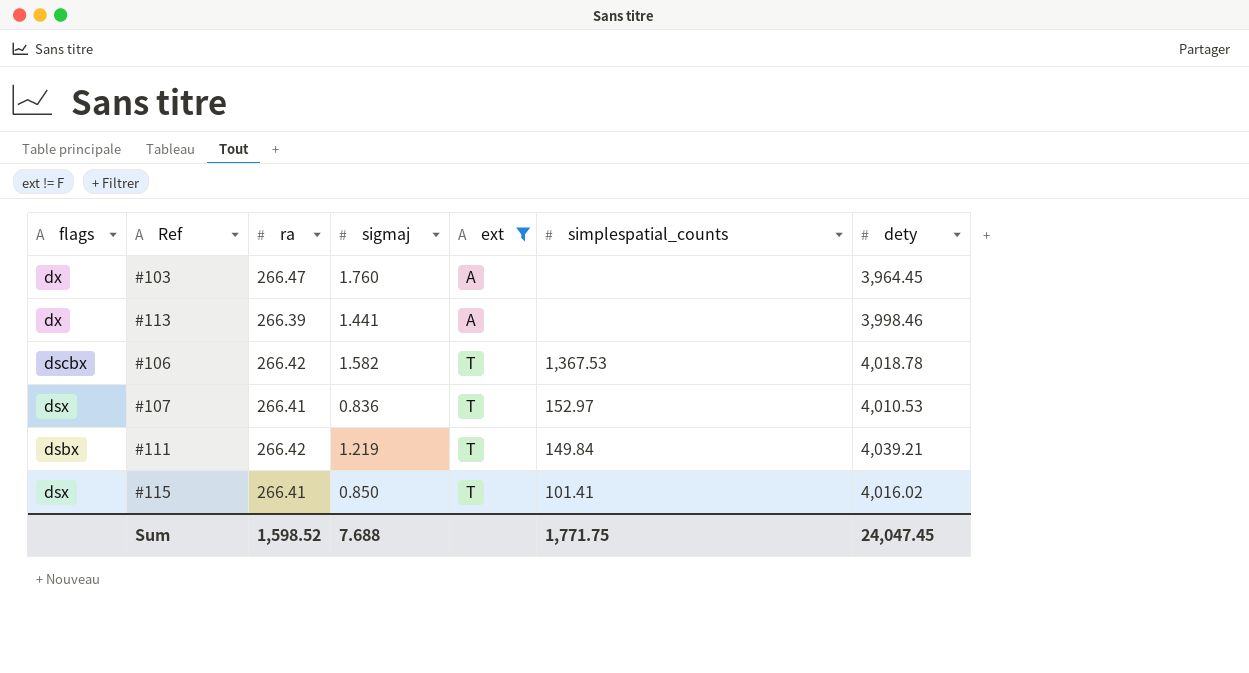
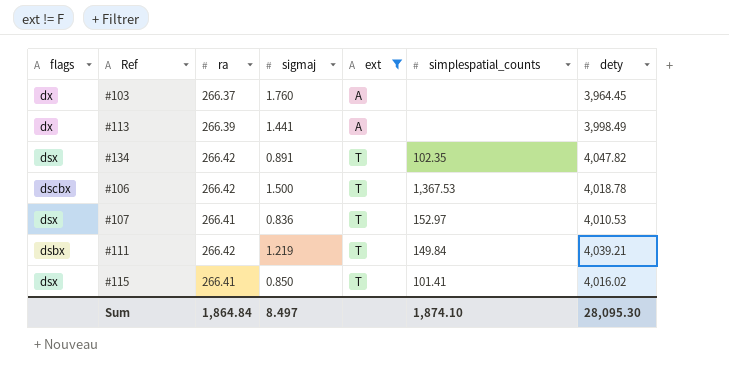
#103 | ra: 266.47 -> 266.37
#113 | dety: 3,998.46 -> 3,998.49
row #134: none -> dsx | 266.42 | 0.891 | T | 102.35 | 4,047.82
#106 | sigmaj: 1.582 -> 1.500
Sum | ra: 1,598.52 -> 1,864.84
Sum | sigmaj: 7.688 -> 8.497
Sum | simplespatial_counts: 1,771.75 -> 1,874.10
Sum | dety: 24,047.45 -> 28,095.30

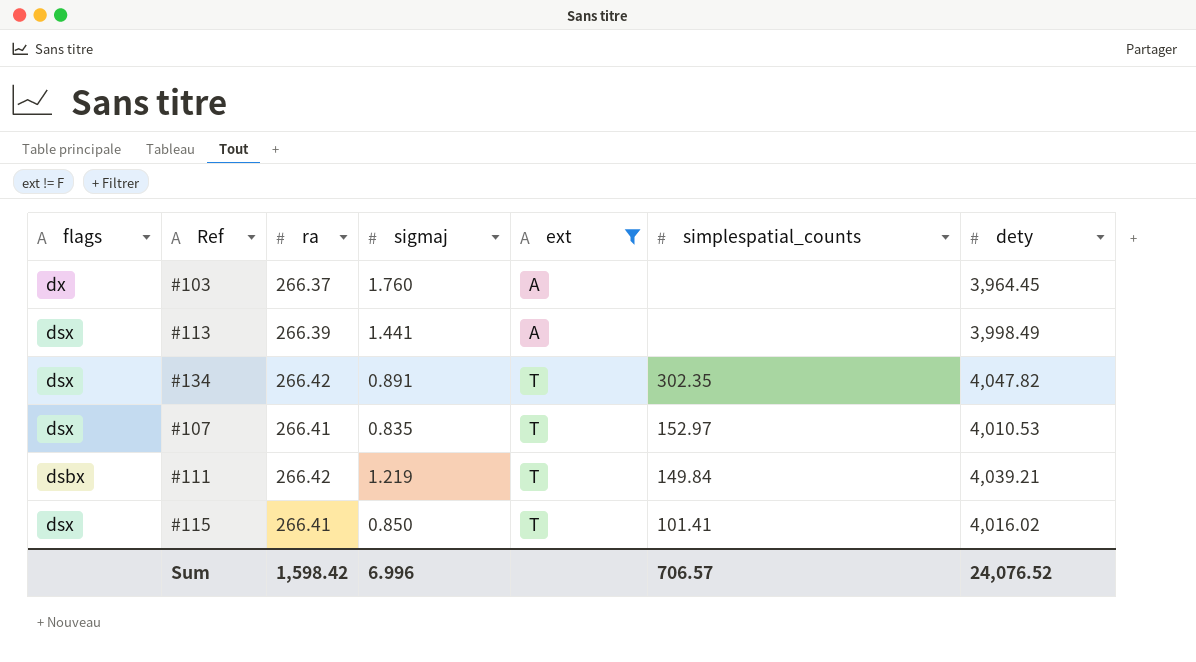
row #106: dscbx | 266.42 | 1.500 | T | 1,367.53 | 4,018.78 -> none
#113 | flags: dx -> dsx
#134 | simplespatial_counts: 102.35 -> 302.35
#107 | sigmaj: 0.836 -> 0.835
Sum | ra: 1,864.84 -> 1,598.42
Sum | sigmaj: 8.497 -> 6.996
Sum | simplespatial_counts: 1,874.10 -> 706.57
Sum | dety: 28,095.30 -> 24,076.52

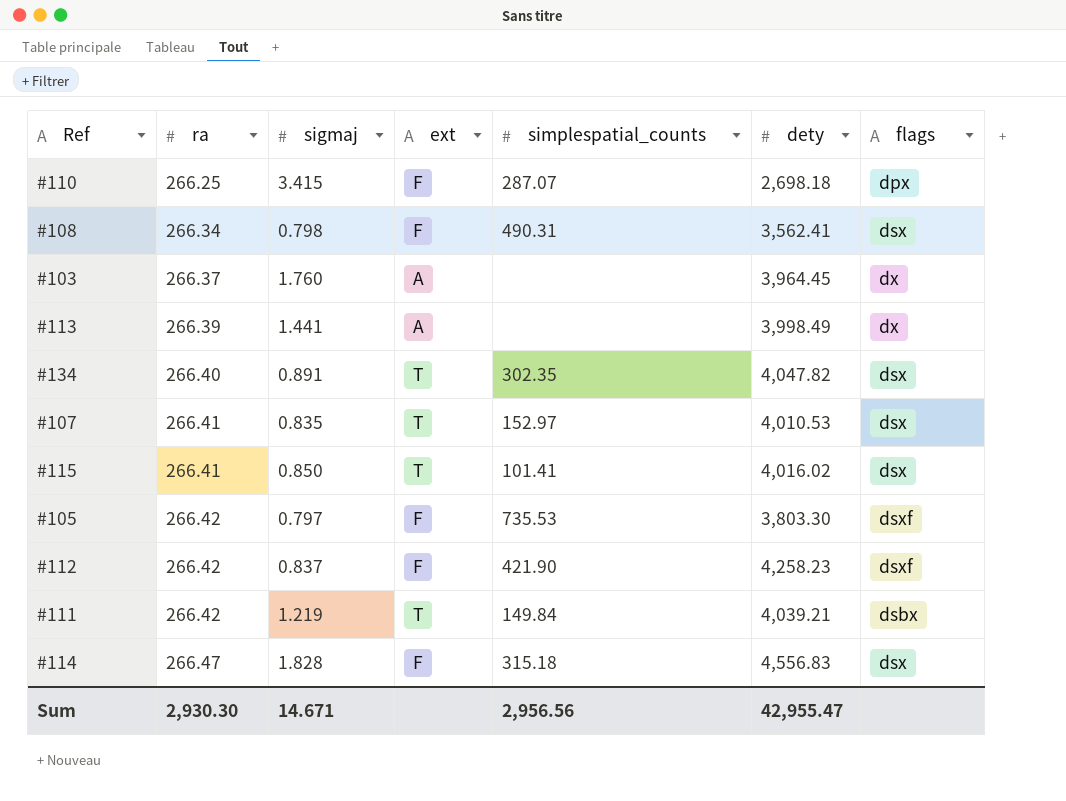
filter: ext != F -> none
row order: ext ascending -> ra ascending
column flags | position: 1 -> 7
#113 | flags: dsx -> dx
#134 | ra: 266.42 -> 266.40
Sum | ra: 1,598.42 -> 2,930.30
Sum | sigmaj: 6.996 -> 14.671
Sum | simplespatial_counts: 706.57 -> 2,956.56
Sum | dety: 24,076.52 -> 42,955.47

